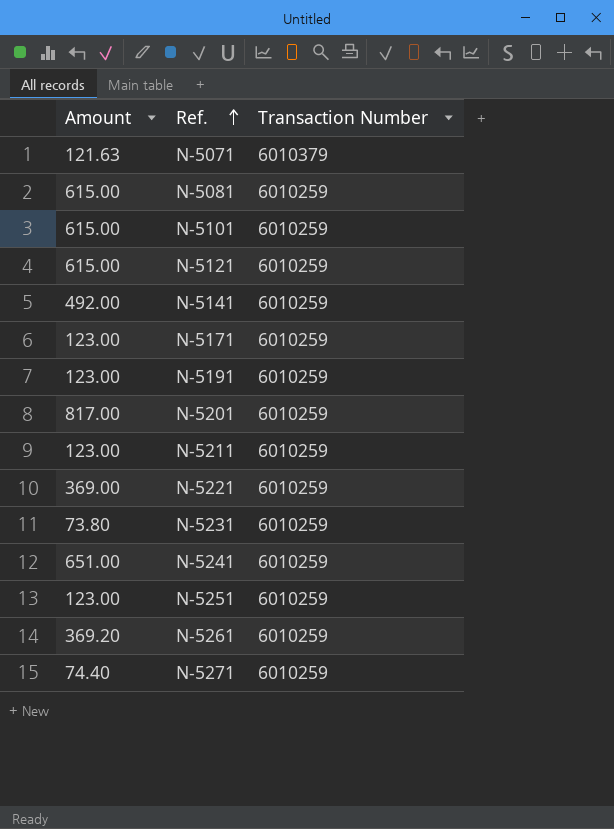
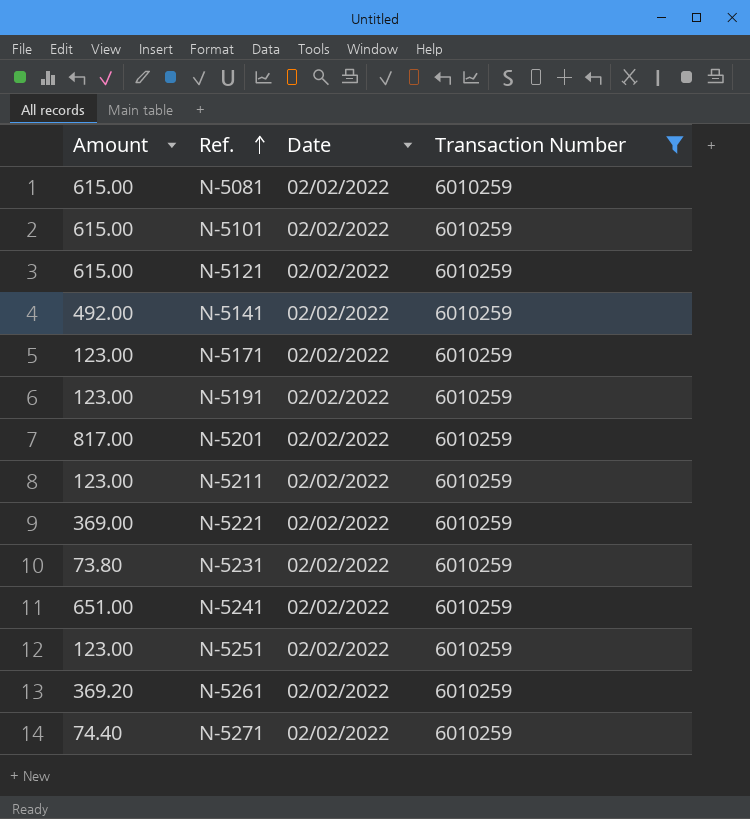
filter: none -> Transaction Number = 6010259
column Date | position: none -> 3

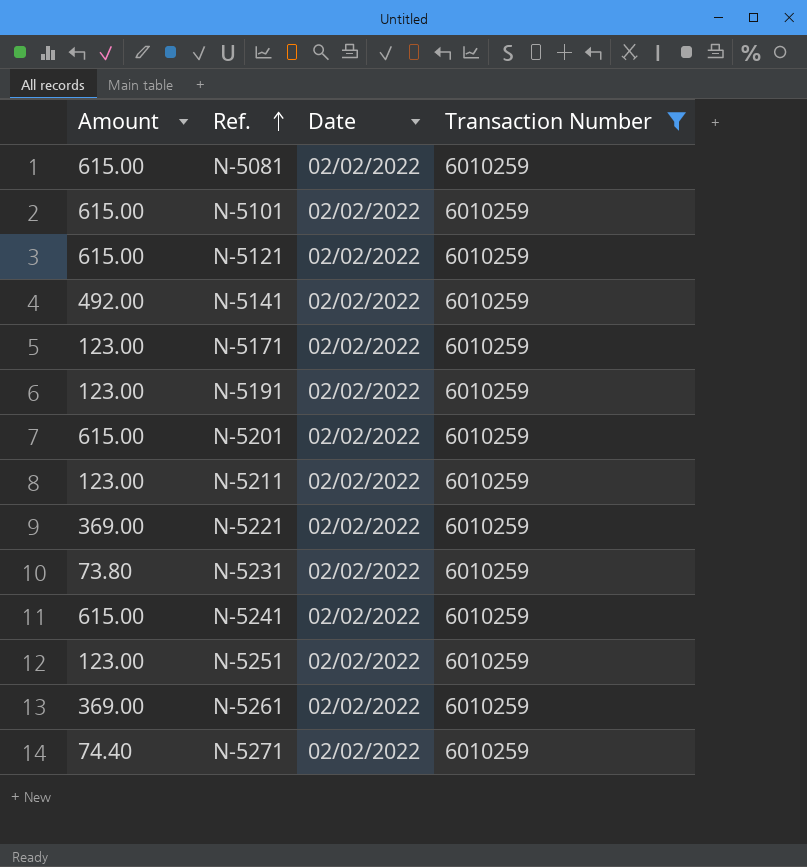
N-5201 | Amount: 817.00 -> 615.00
N-5241 | Amount: 651.00 -> 615.00
N-5261 | Amount: 369.20 -> 369.00

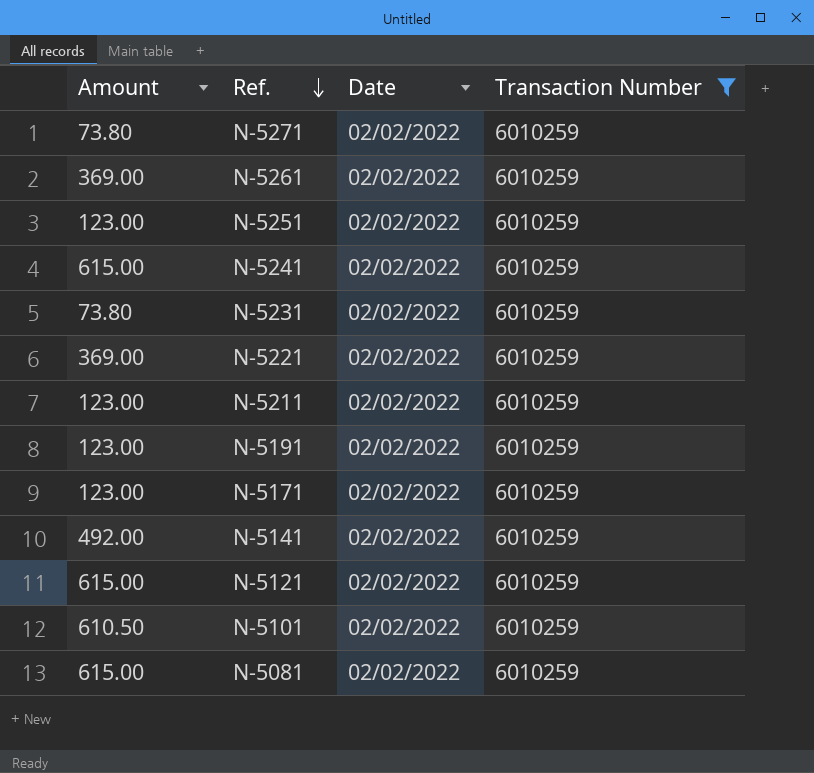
row order: Ref. ascending -> Ref. descending
row N-5201: 615.00 | 02/02/2022 | 6010259 -> none
N-5271 | Amount: 74.40 -> 73.80
N-5101 | Amount: 615.00 -> 610.50

